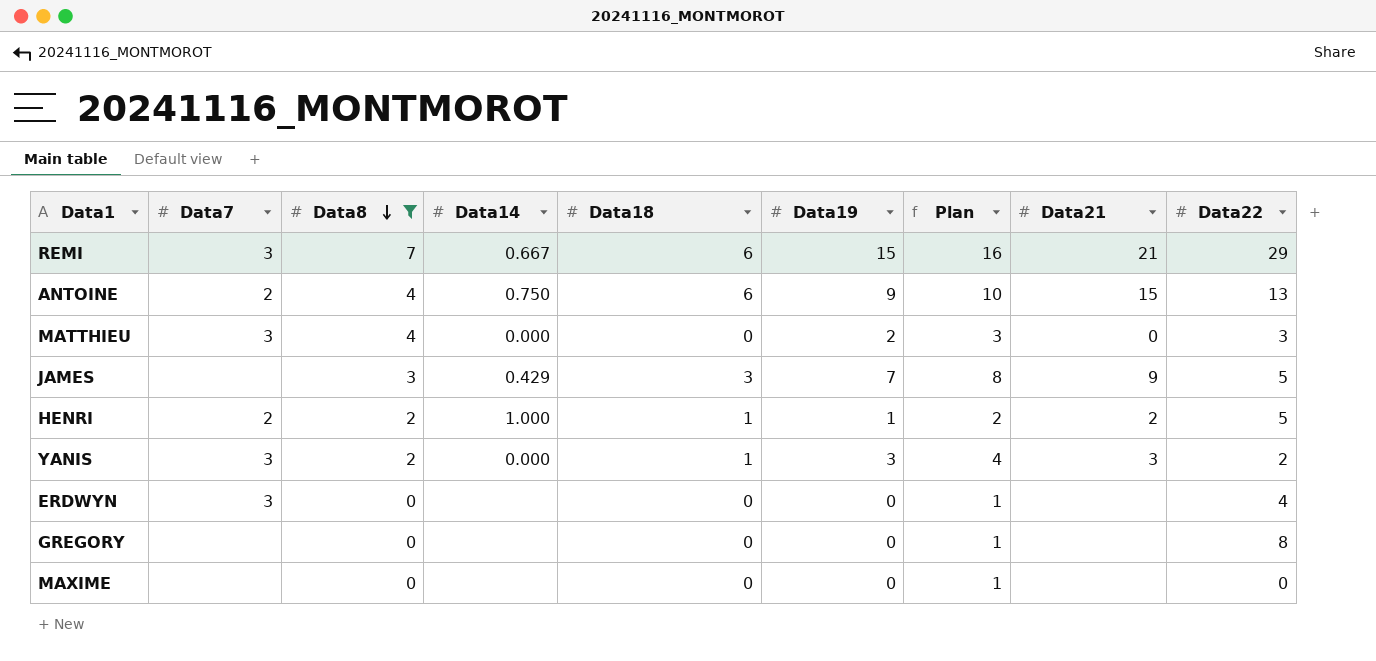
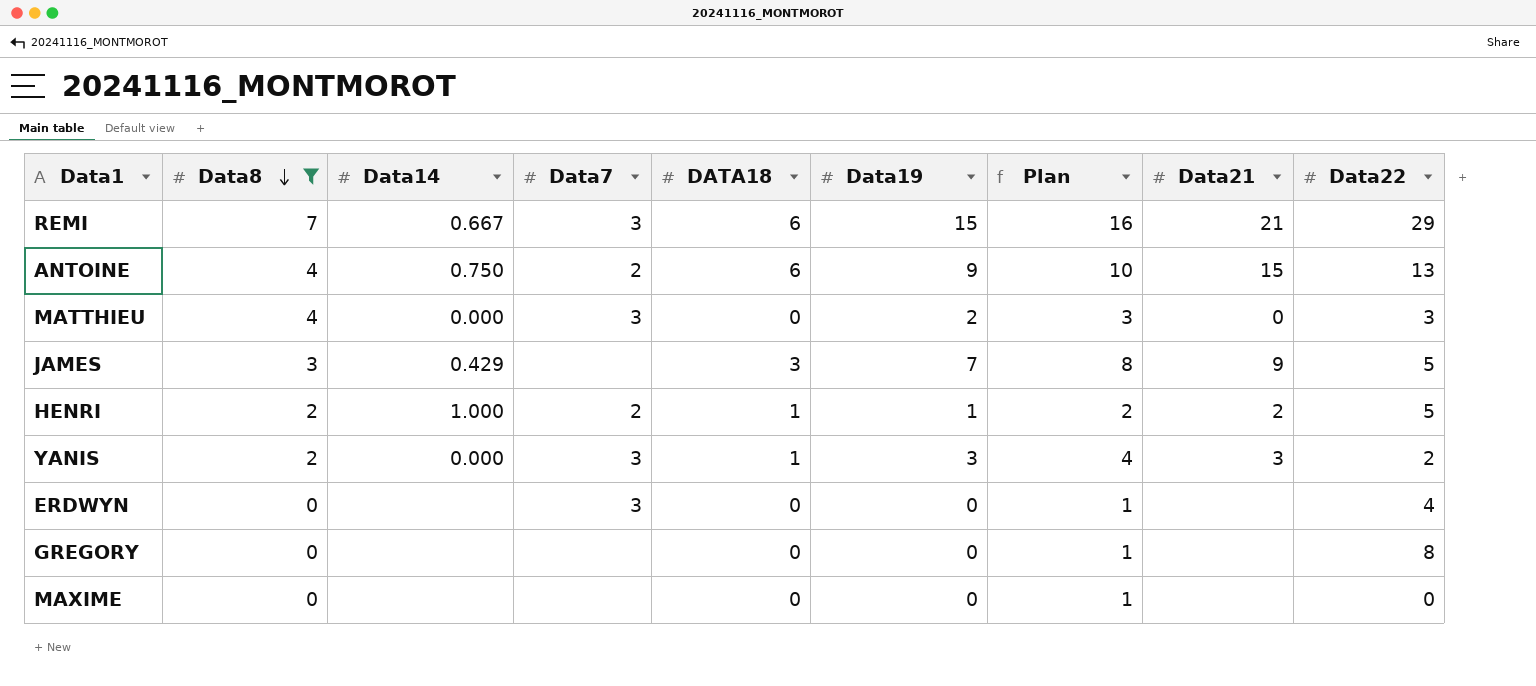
column Data7 | position: 2 -> 4
column name: Data18 -> DATA18

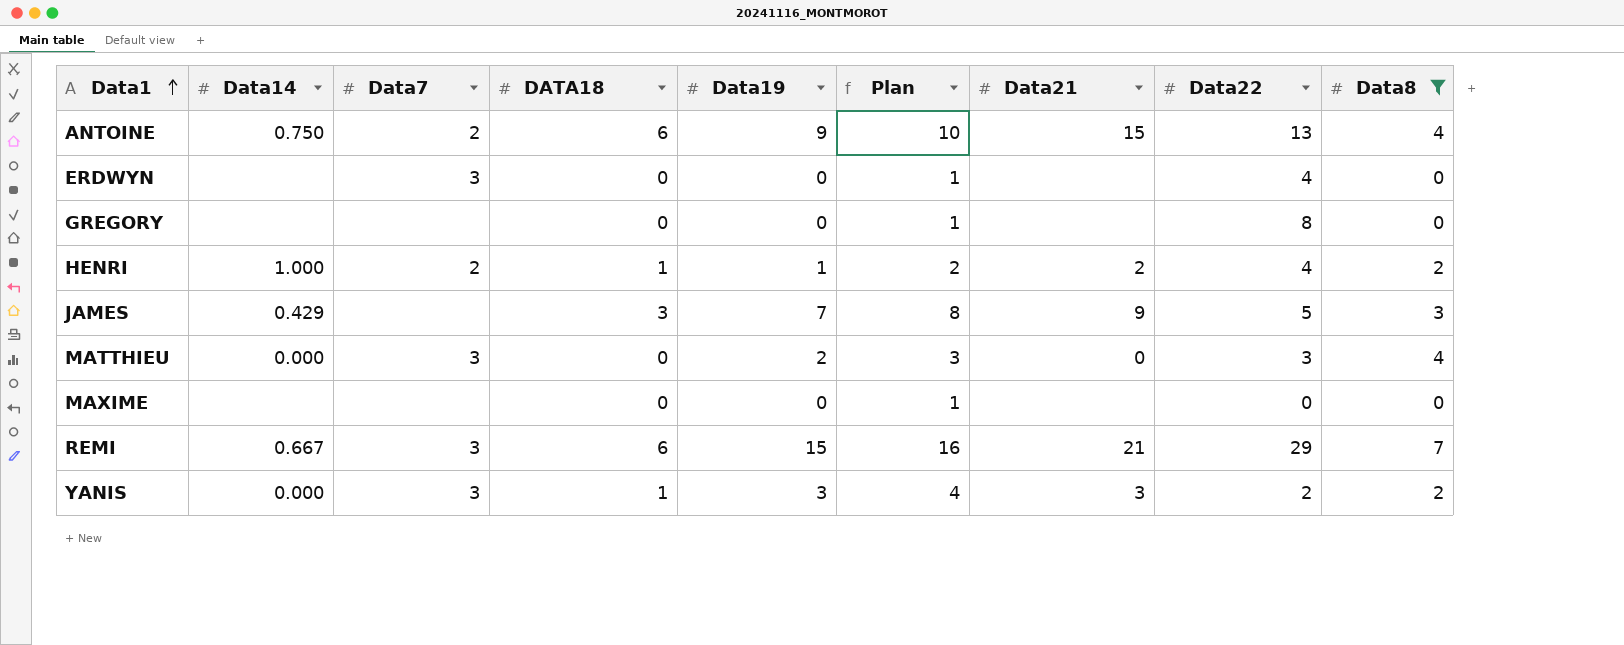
row order: Data8 descending -> Data1 ascending
column Data8 | position: 2 -> 9
HENRI | Data22: 5 -> 4

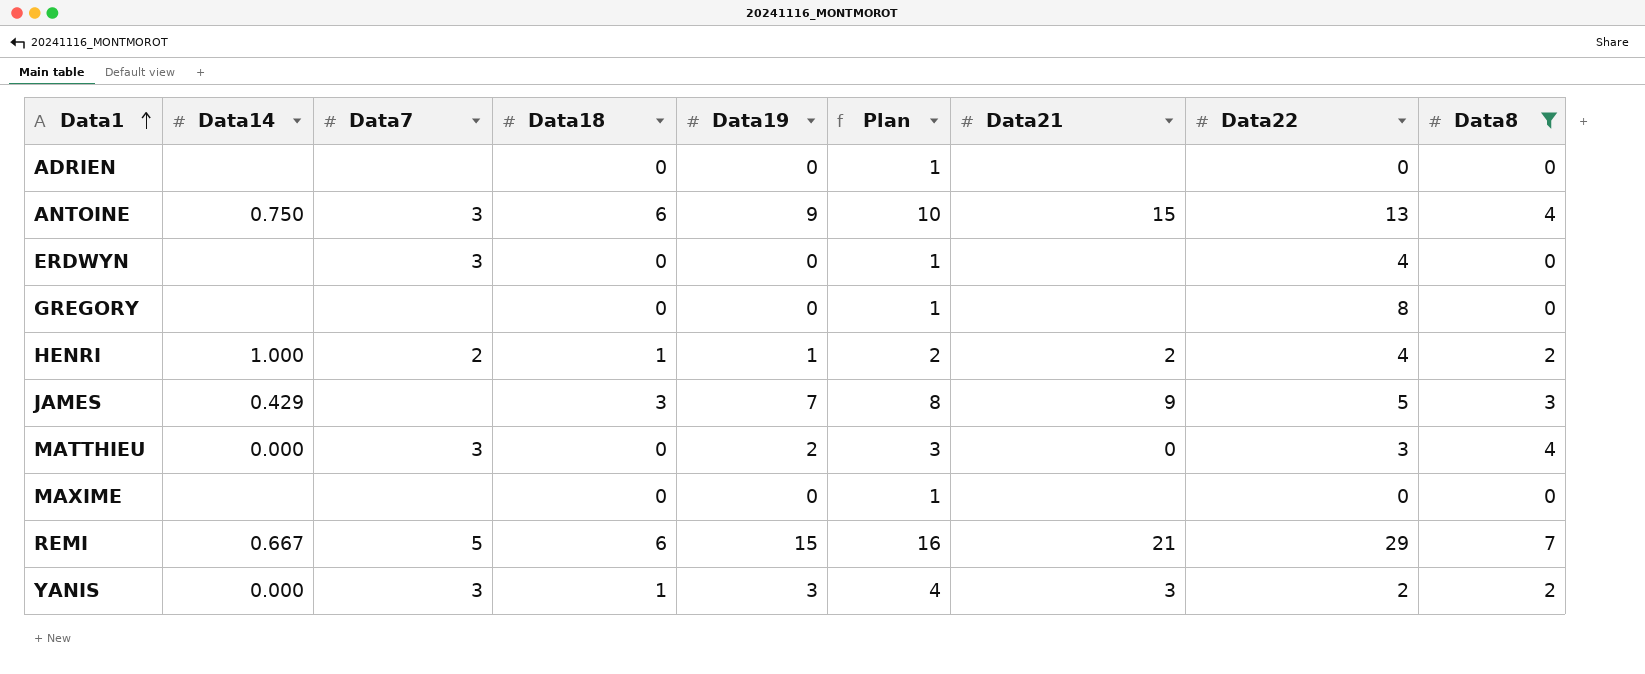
column name: DATA18 -> Data18
row ADRIEN: none -> none | none | 0 | 0 | 1 | none | 0 | 0
ANTOINE | Data7: 2 -> 3
REMI | Data7: 3 -> 5

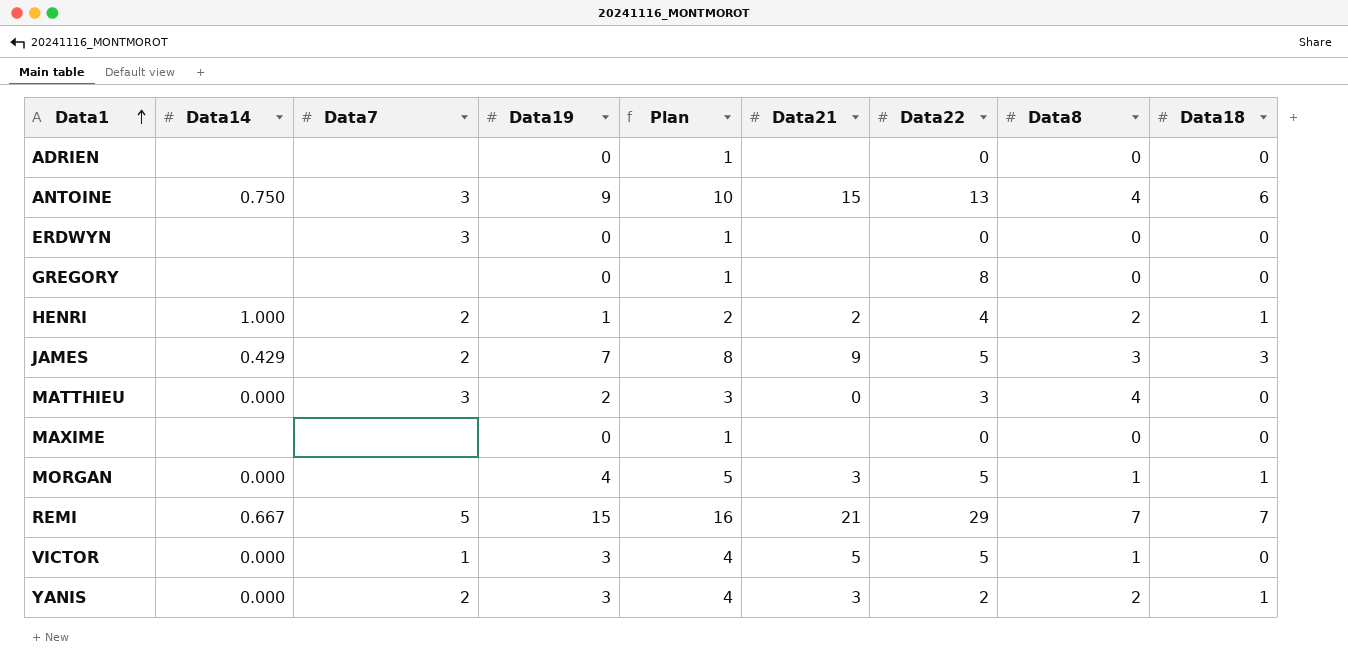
filter: Data8 != 1 -> none
column Data18 | position: 4 -> 9
ERDWYN | Data22: 4 -> 0
JAMES | Data7: none -> 2
REMI | Data18: 6 -> 7
YANIS | Data7: 3 -> 2

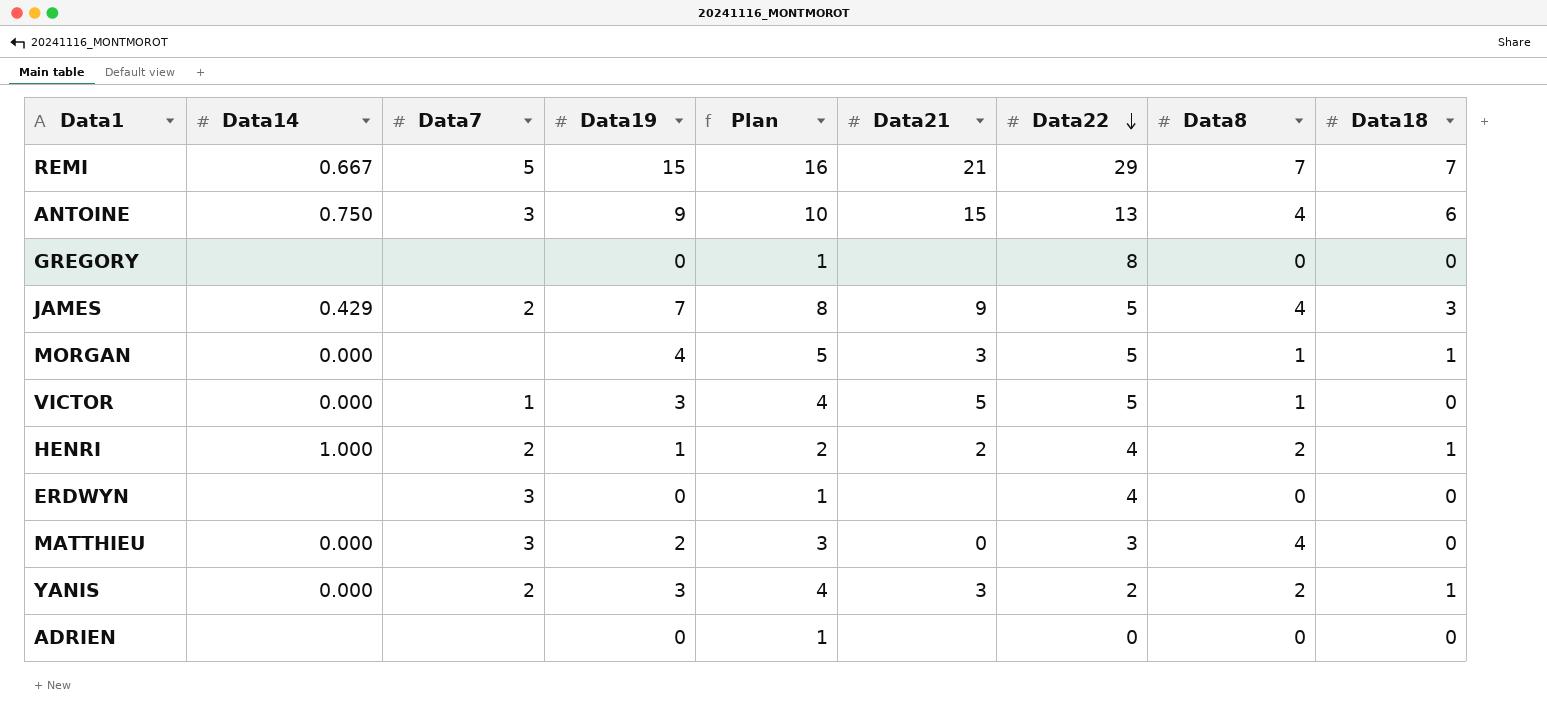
row order: Data1 ascending -> Data22 descending
row MAXIME: none | none | 0 | 1 | none | 0 | 0 | 0 -> none
JAMES | Data8: 3 -> 4
ERDWYN | Data22: 0 -> 4

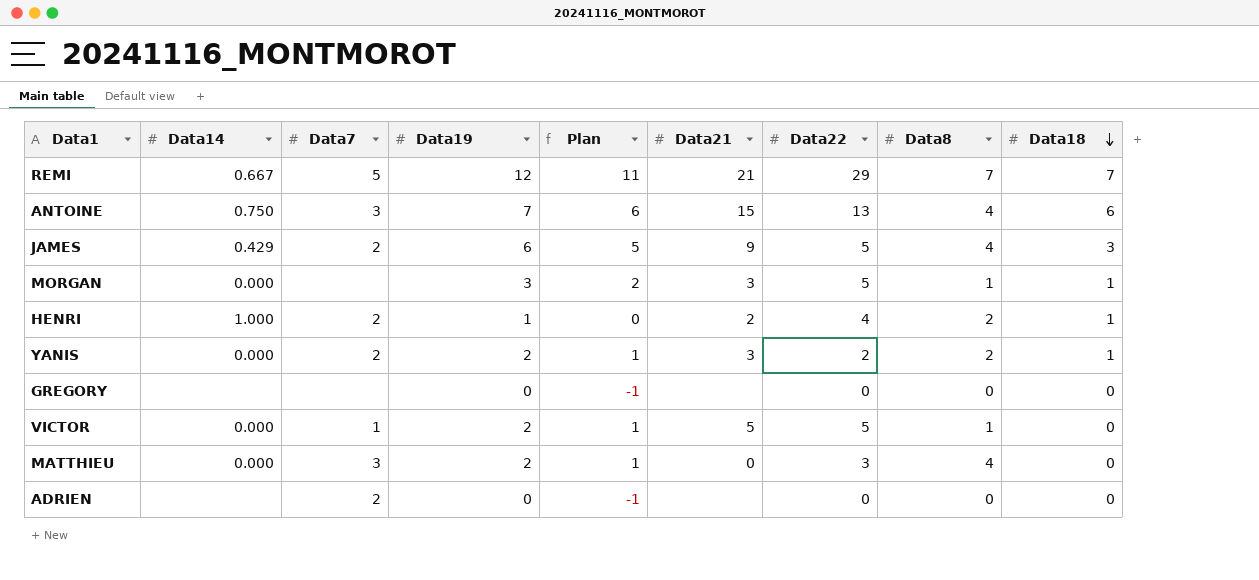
row order: Data22 descending -> Data18 descending
column Plan | formula: [Data19] + 1 -> [Data19] - 1
row ERDWYN: none | 3 | 0 | 1 | none | 4 | 0 | 0 -> none
REMI | Data19: 15 -> 12
ANTOINE | Data19: 9 -> 7
JAMES | Data19: 7 -> 6
MORGAN | Data19: 4 -> 3
YANIS | Data19: 3 -> 2
GREGORY | Data22: 8 -> 0
VICTOR | Data19: 3 -> 2
ADRIEN | Data7: none -> 2

